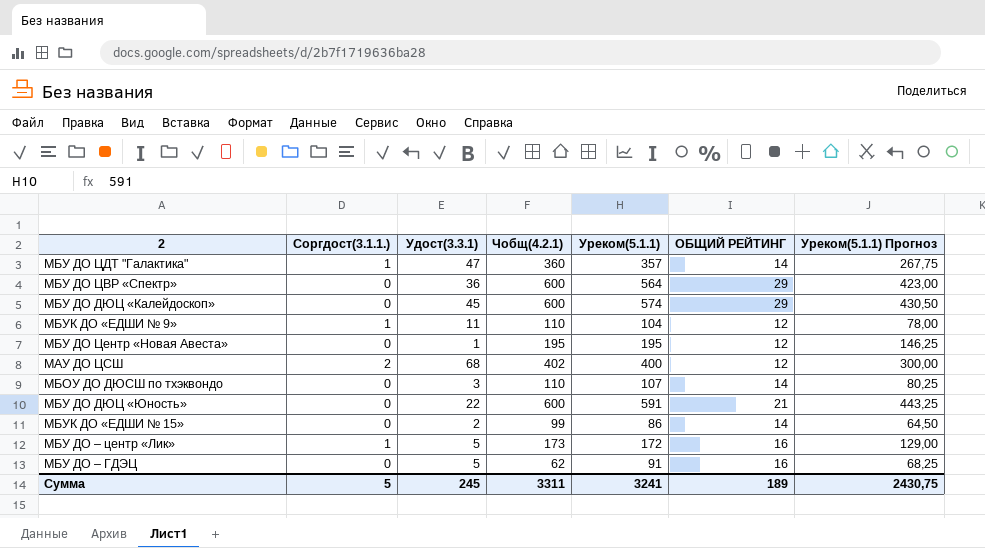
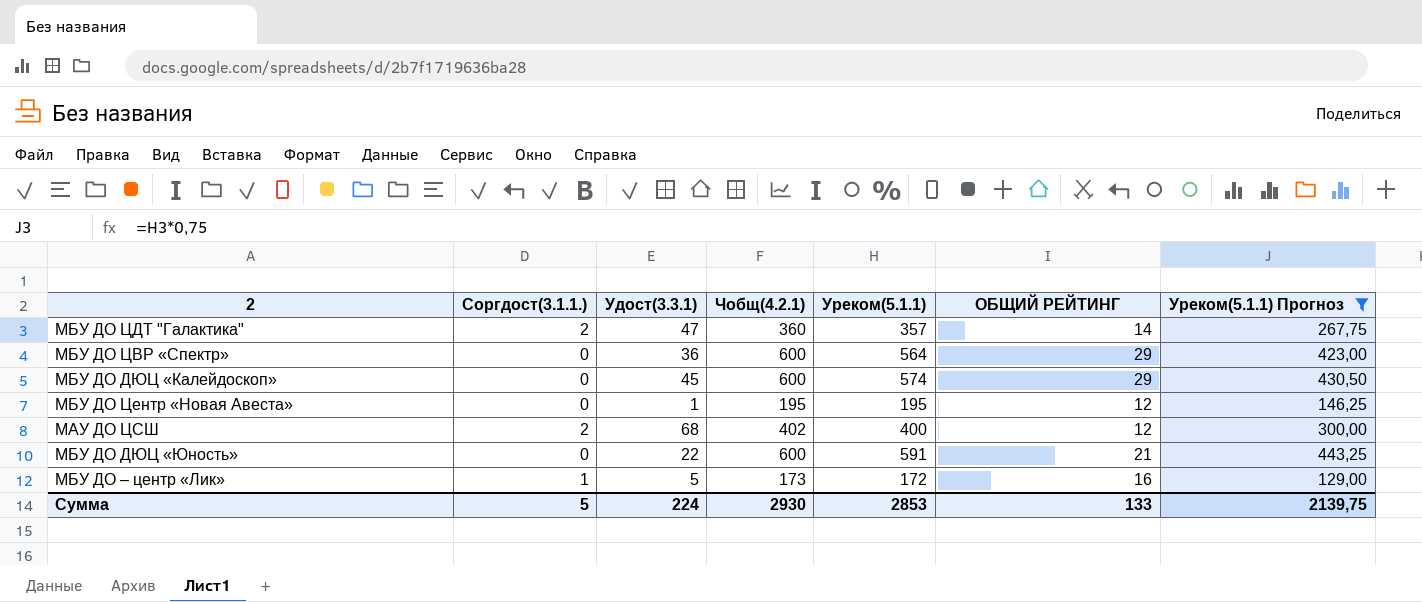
filter: none -> Уреком(5.1.1) Прогноз >= 129,00
МБУ ДО ЦДТ "Галактика" | Соргдост(3.1.1.): 1 -> 2
Сумма | Удост(3.3.1): 245 -> 224
Сумма | Чобщ(4.2.1): 3311 -> 2930
Сумма | Уреком(5.1.1): 3241 -> 2853
Сумма | ОБЩИЙ РЕЙТИНГ: 189 -> 133
Сумма | Уреком(5.1.1) Прогноз: 2430,75 -> 2139,75

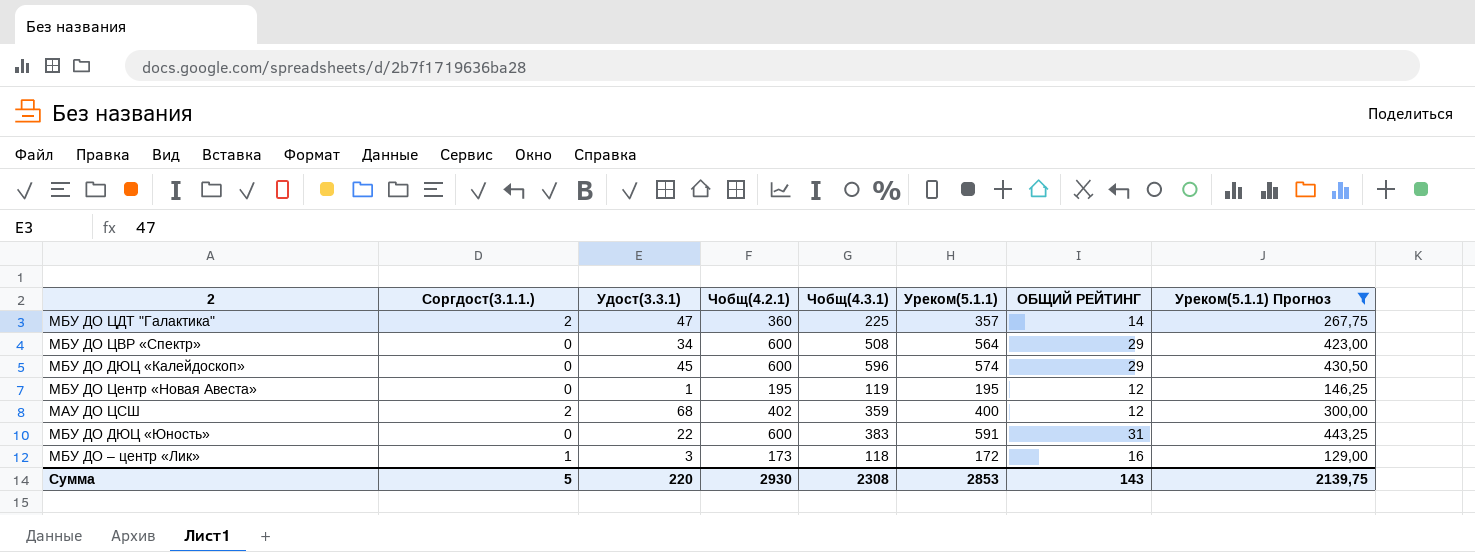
column Чобщ(4.3.1) | position: none -> 5
МБУ ДО ЦВР «Спектр» | Удост(3.3.1): 36 -> 34
МБУ ДО ДЮЦ «Юность» | ОБЩИЙ РЕЙТИНГ: 21 -> 31
МБУ ДО – центр «Лик» | Удост(3.3.1): 5 -> 3
Сумма | Удост(3.3.1): 224 -> 220
Сумма | ОБЩИЙ РЕЙТИНГ: 133 -> 143

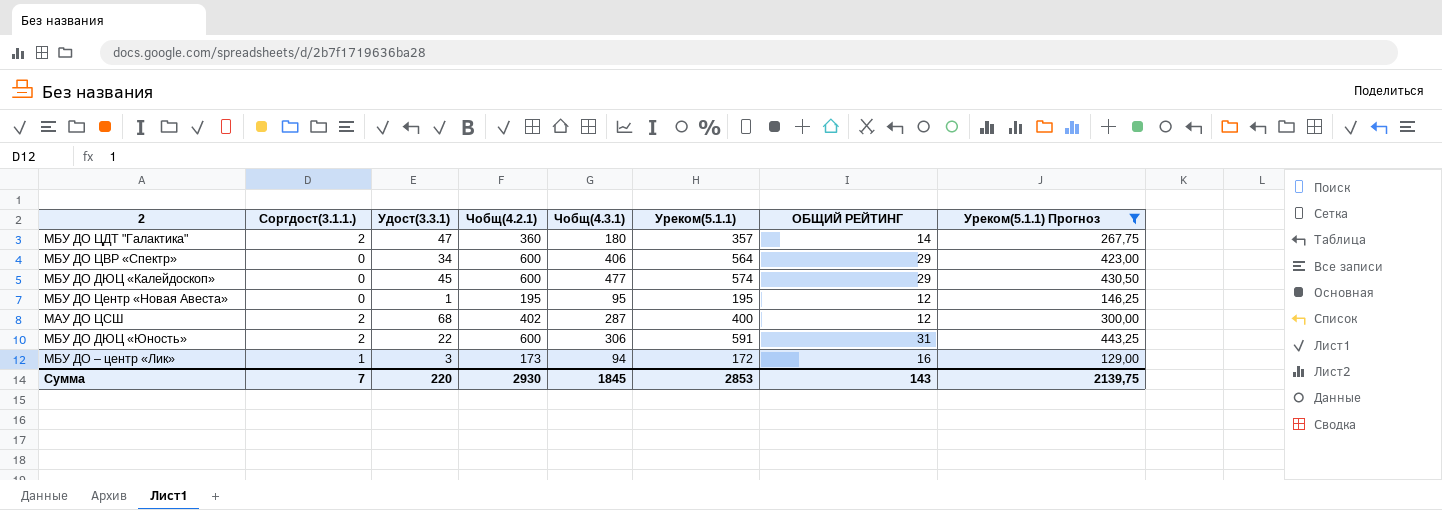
МБУ ДО ЦДТ "Галактика" | Чобщ(4.3.1): 225 -> 180
МБУ ДО ЦВР «Спектр» | Чобщ(4.3.1): 508 -> 406
МБУ ДО ДЮЦ «Калейдоскоп» | Чобщ(4.3.1): 596 -> 477
МБУ ДО Центр «Новая Авеста» | Чобщ(4.3.1): 119 -> 95
МАУ ДО ЦСШ | Чобщ(4.3.1): 359 -> 287
МБУ ДО ДЮЦ «Юность» | Соргдост(3.1.1.): 0 -> 2
МБУ ДО ДЮЦ «Юность» | Чобщ(4.3.1): 383 -> 306
МБУ ДО – центр «Лик» | Чобщ(4.3.1): 118 -> 94
Сумма | Соргдост(3.1.1.): 5 -> 7
Сумма | Чобщ(4.3.1): 2308 -> 1845

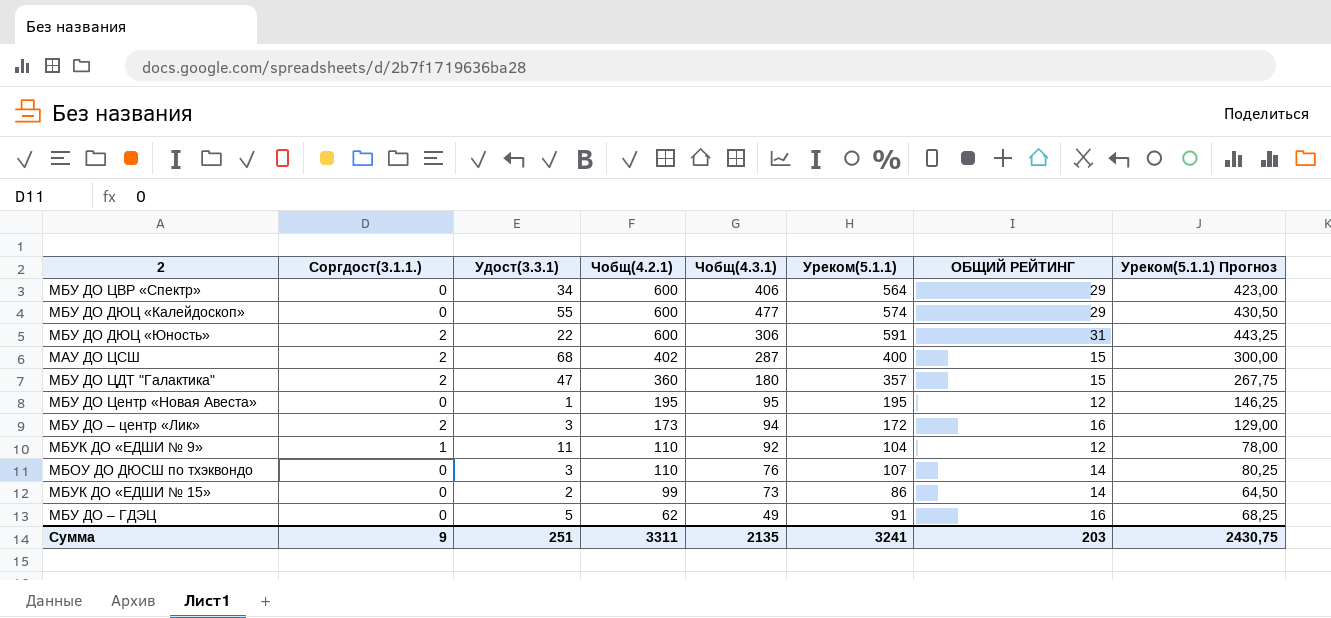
filter: Уреком(5.1.1) Прогноз >= 129,00 -> none
row order: none -> Чобщ(4.2.1) descending
МБУ ДО ДЮЦ «Калейдоскоп» | Удост(3.3.1): 45 -> 55
МАУ ДО ЦСШ | ОБЩИЙ РЕЙТИНГ: 12 -> 15
МБУ ДО ЦДТ "Галактика" | ОБЩИЙ РЕЙТИНГ: 14 -> 15
МБУ ДО – центр «Лик» | Соргдост(3.1.1.): 1 -> 2
Сумма | Соргдост(3.1.1.): 7 -> 9
Сумма | Удост(3.3.1): 220 -> 251
Сумма | Чобщ(4.2.1): 2930 -> 3311
Сумма | Чобщ(4.3.1): 1845 -> 2135
Сумма | Уреком(5.1.1): 2853 -> 3241
Сумма | ОБЩИЙ РЕЙТИНГ: 143 -> 203
Сумма | Уреком(5.1.1) Прогноз: 2139,75 -> 2430,75

